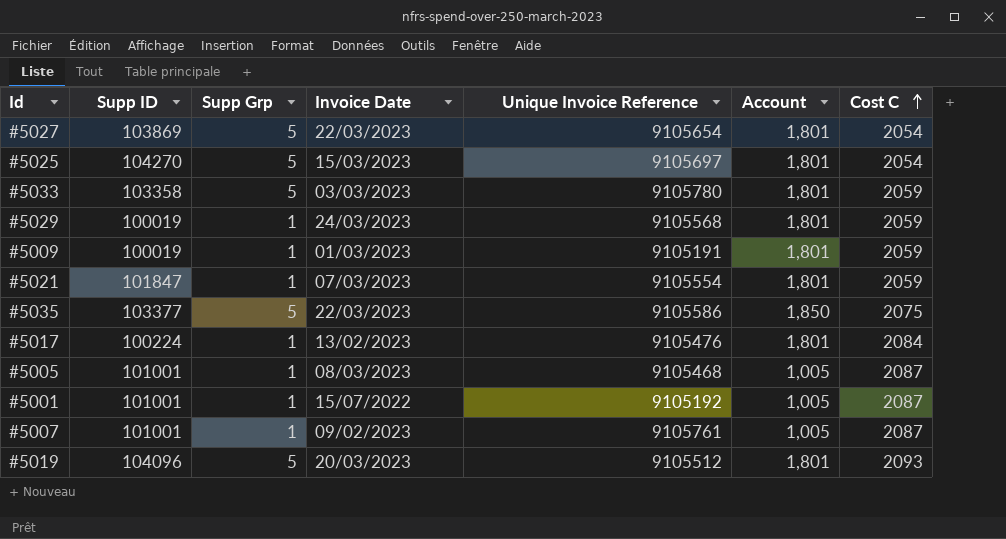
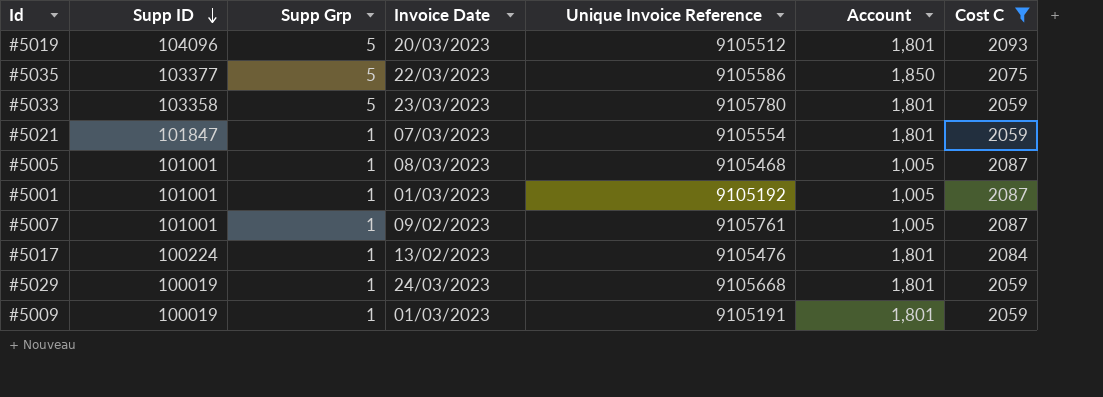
filter: none -> Cost C != 2054
row order: Cost C ascending -> Supp ID descending
#5033 | Invoice Date: 03/03/2023 -> 23/03/2023
#5001 | Invoice Date: 15/07/2022 -> 01/03/2023
#5029 | Unique Invoice Reference: 9105568 -> 9105668

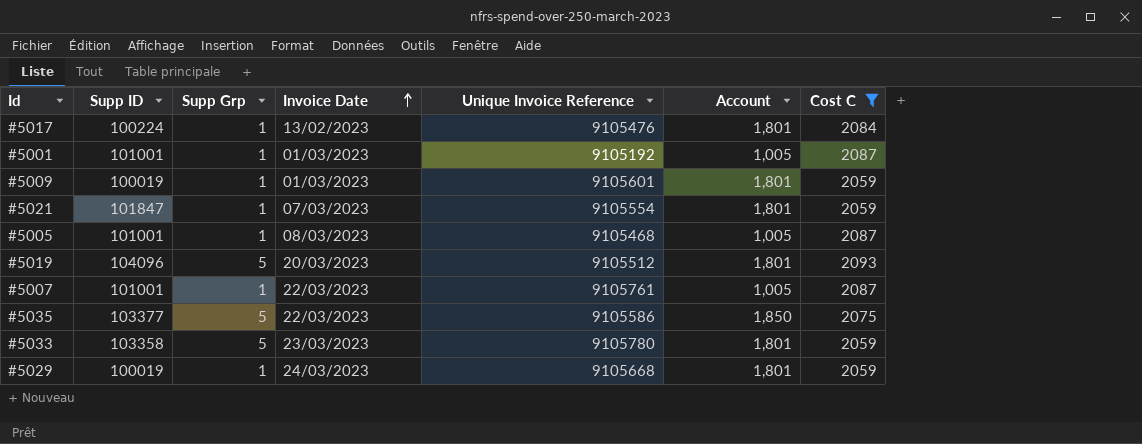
row order: Supp ID descending -> Invoice Date ascending
#5009 | Unique Invoice Reference: 9105191 -> 9105601
#5007 | Invoice Date: 09/02/2023 -> 22/03/2023

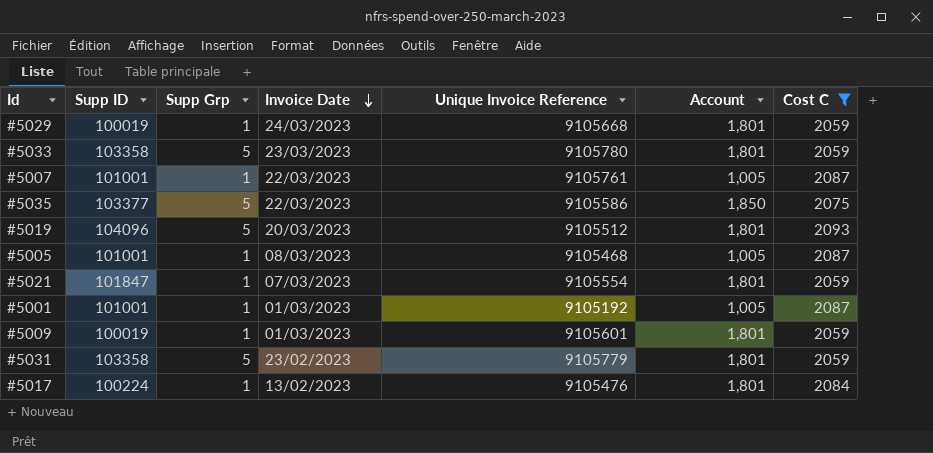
row order: Invoice Date ascending -> Invoice Date descending
row #5031: none -> 103358 | 5 | 23/02/2023 | 9105779 | 1,801 | 2059

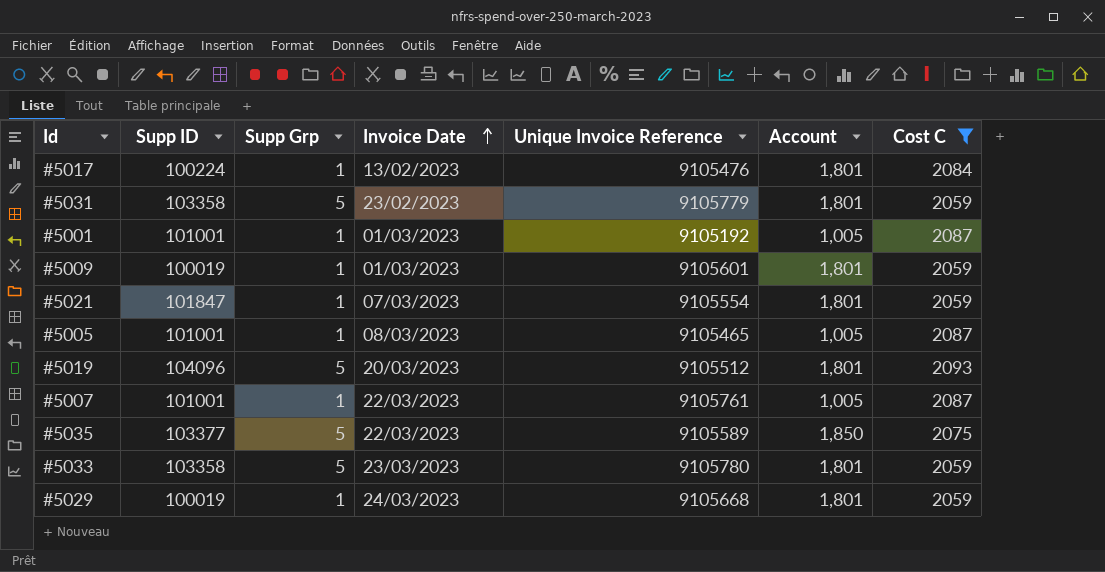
row order: Invoice Date descending -> Invoice Date ascending
#5005 | Unique Invoice Reference: 9105468 -> 9105465
#5035 | Unique Invoice Reference: 9105586 -> 9105589

